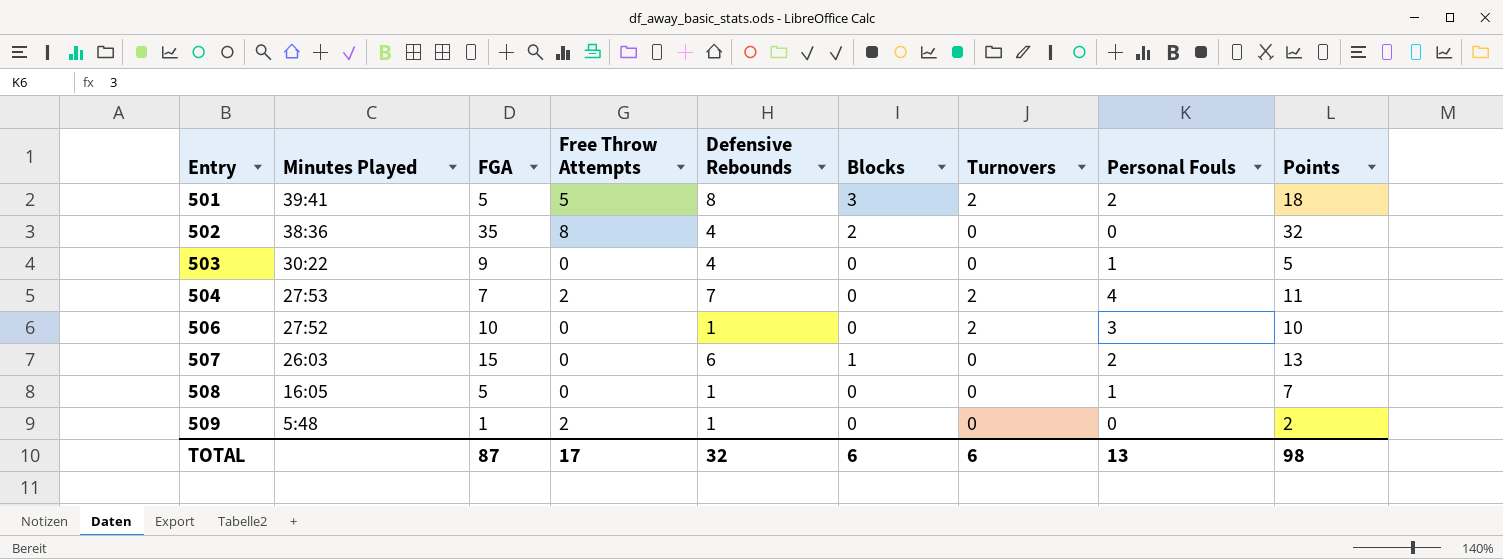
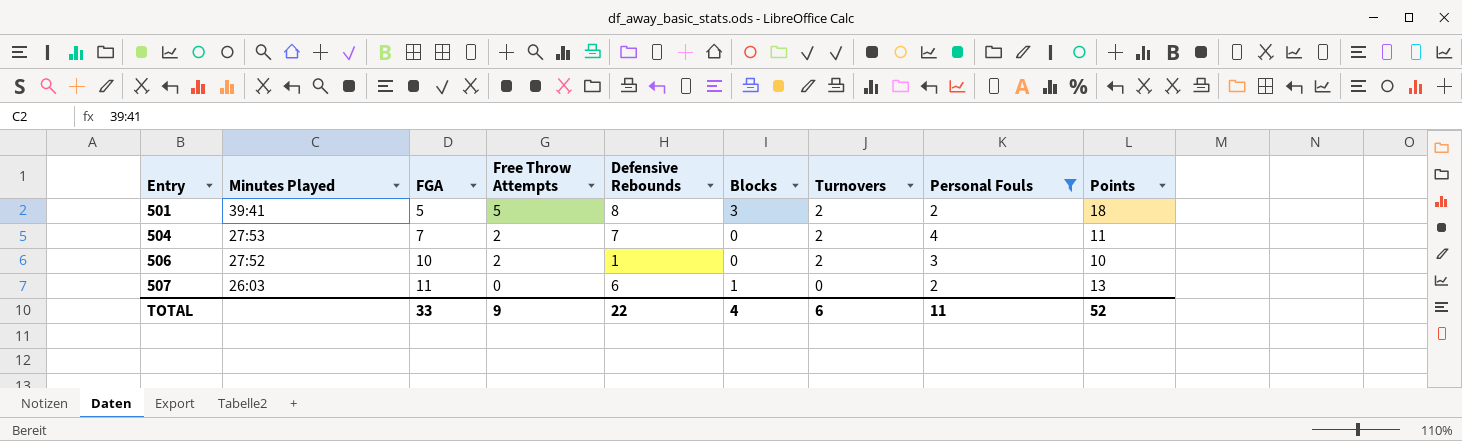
filter: none -> Personal Fouls >= 2
506 | Free Throw Attempts: 0 -> 2
507 | FGA: 15 -> 11
TOTAL | FGA: 87 -> 33
TOTAL | Free Throw Attempts: 17 -> 9
TOTAL | Defensive Rebounds: 32 -> 22
TOTAL | Blocks: 6 -> 4
TOTAL | Personal Fouls: 13 -> 11
TOTAL | Points: 98 -> 52

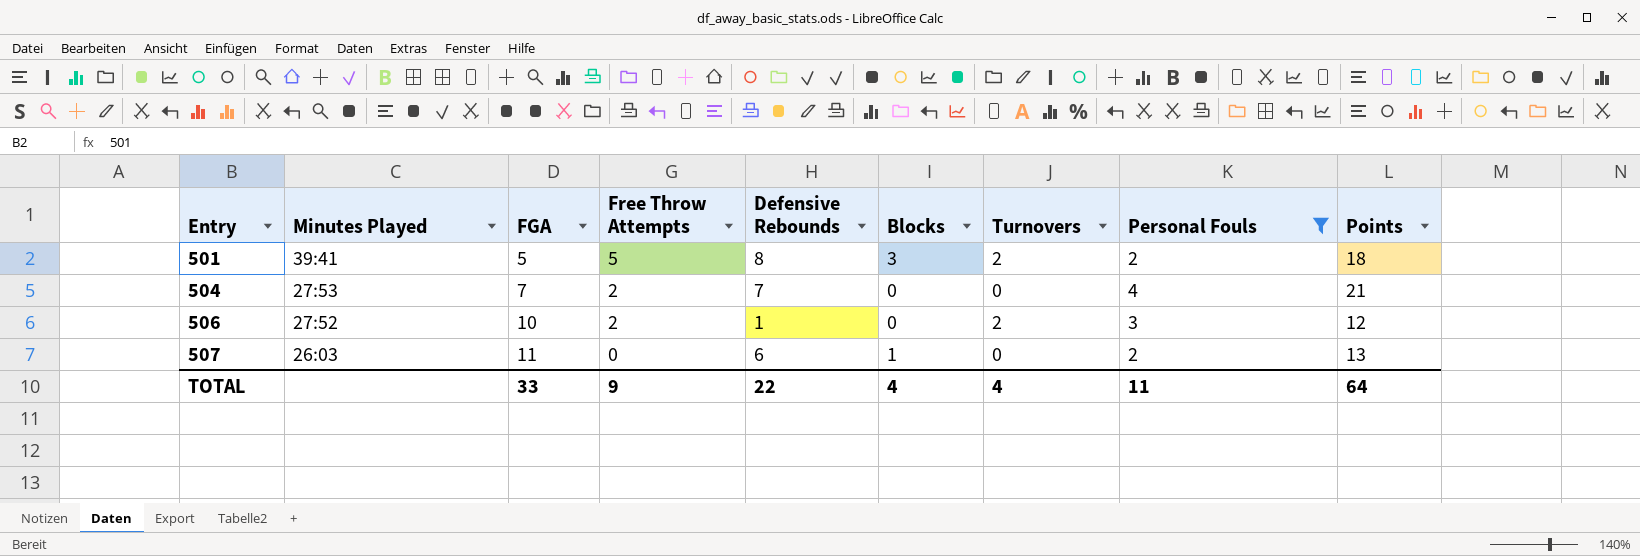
504 | Turnovers: 2 -> 0
504 | Points: 11 -> 21
506 | Points: 10 -> 12
TOTAL | Turnovers: 6 -> 4
TOTAL | Points: 52 -> 64

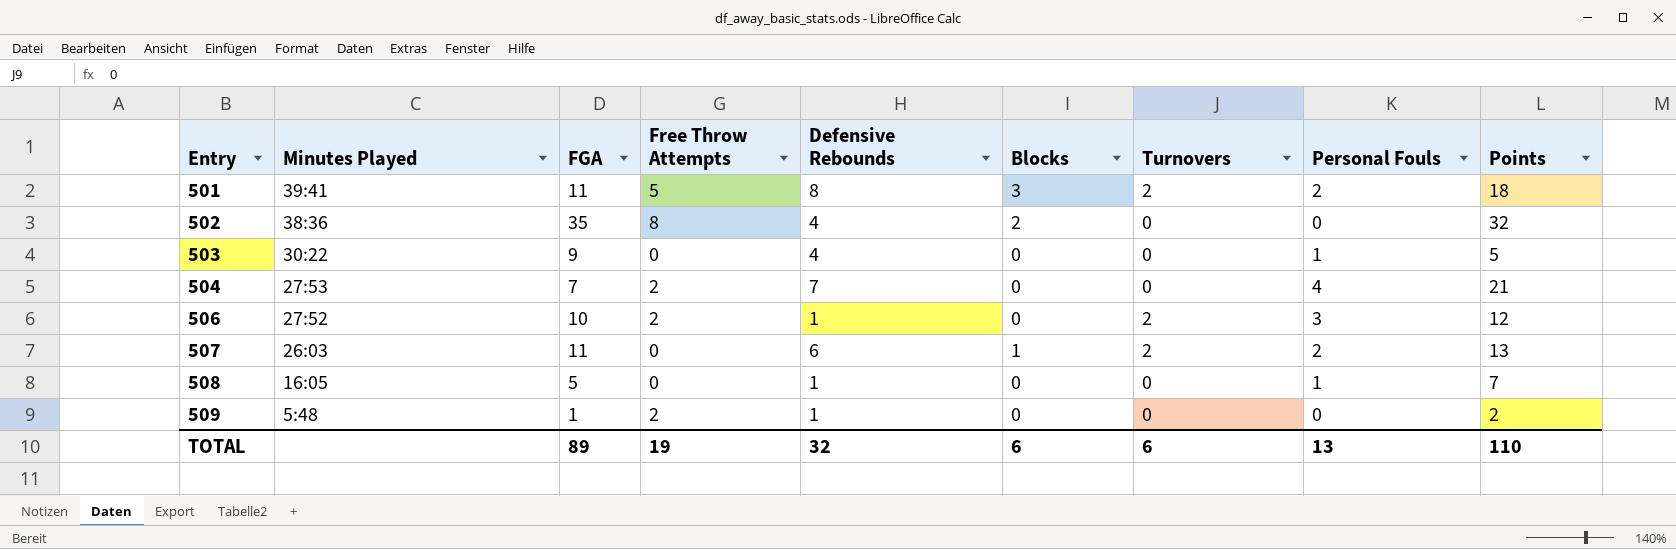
filter: Personal Fouls >= 2 -> none
501 | FGA: 5 -> 11
507 | Turnovers: 0 -> 2
TOTAL | FGA: 33 -> 89
TOTAL | Free Throw Attempts: 9 -> 19
TOTAL | Defensive Rebounds: 22 -> 32
TOTAL | Blocks: 4 -> 6
TOTAL | Turnovers: 4 -> 6
TOTAL | Personal Fouls: 11 -> 13
TOTAL | Points: 64 -> 110

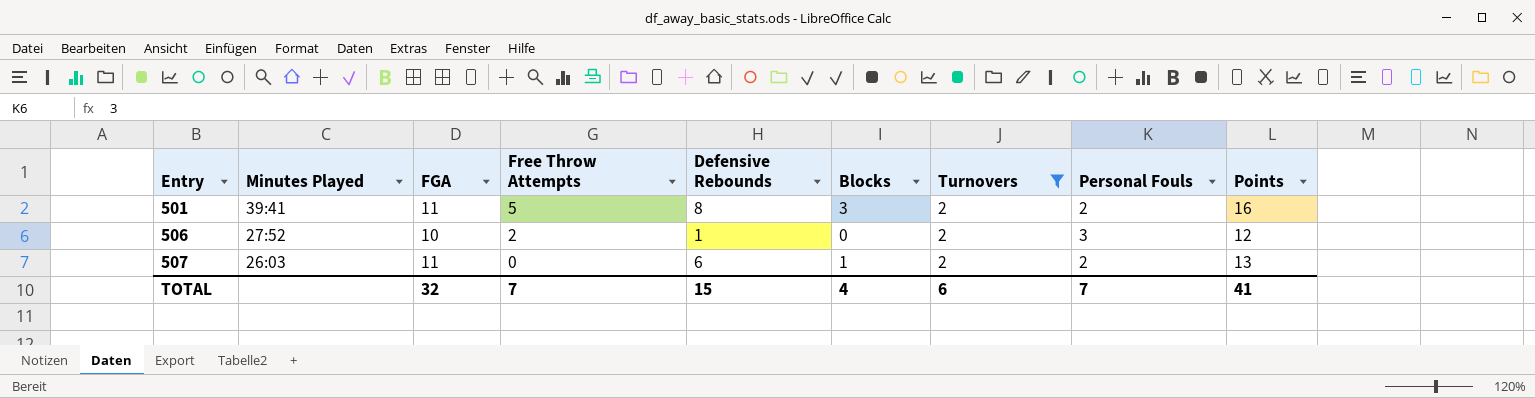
filter: none -> Turnovers = 2
501 | Points: 18 -> 16
TOTAL | FGA: 89 -> 32
TOTAL | Free Throw Attempts: 19 -> 7
TOTAL | Defensive Rebounds: 32 -> 15
TOTAL | Blocks: 6 -> 4
TOTAL | Personal Fouls: 13 -> 7
TOTAL | Points: 110 -> 41

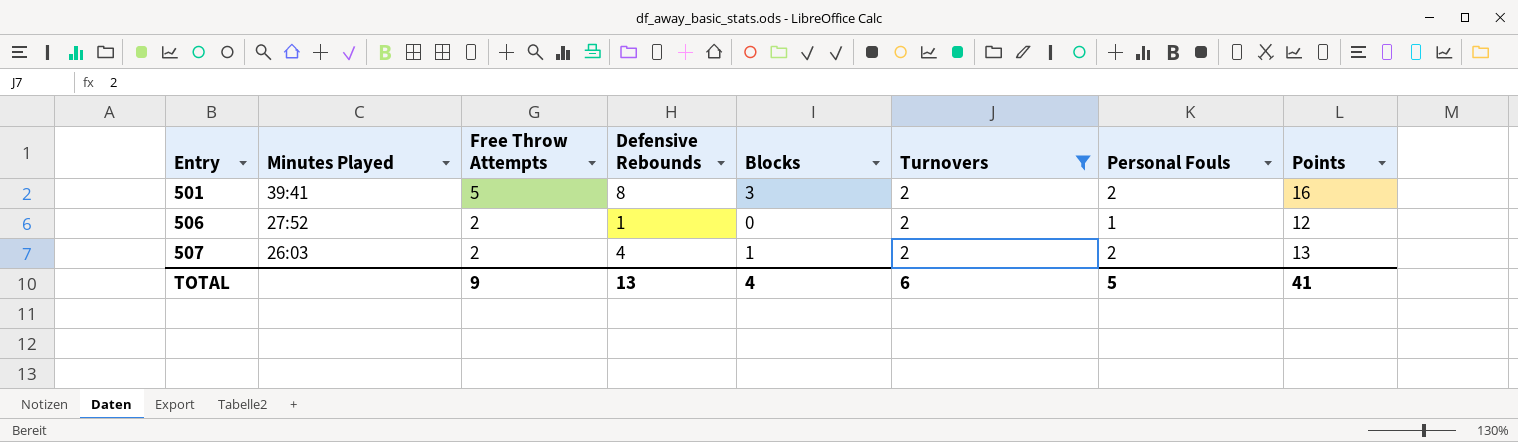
column FGA | position: 3 -> none
506 | Personal Fouls: 3 -> 1
507 | Free Throw Attempts: 0 -> 2
507 | Defensive Rebounds: 6 -> 4
TOTAL | Free Throw Attempts: 7 -> 9
TOTAL | Defensive Rebounds: 15 -> 13
TOTAL | Personal Fouls: 7 -> 5

